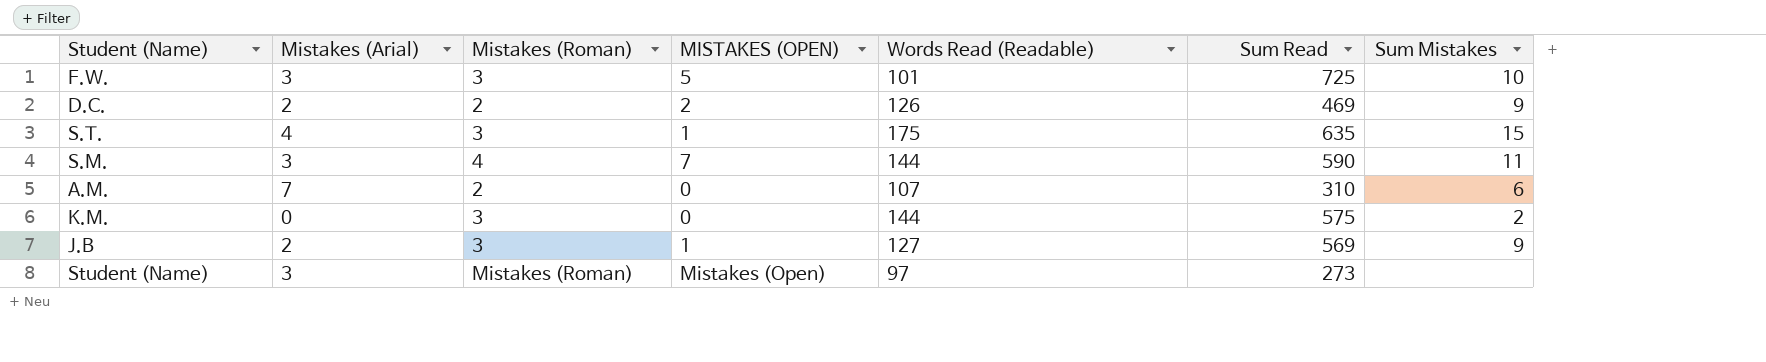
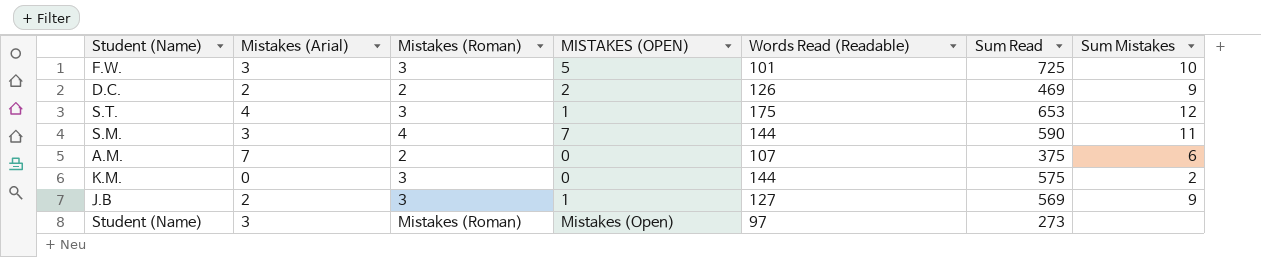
S.T. | Sum Read: 635 -> 653
S.T. | Sum Mistakes: 15 -> 12
A.M. | Sum Read: 310 -> 375

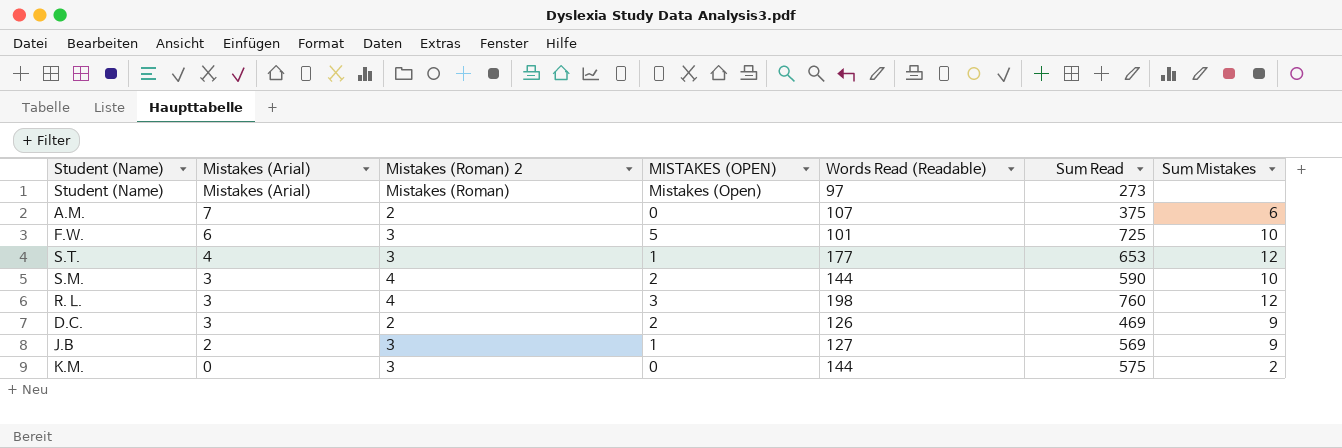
row order: none -> Mistakes (Arial) descending
column name: Mistakes (Roman) -> Mistakes (Roman) 2
Student (Name) | Mistakes (Arial): 3 -> Mistakes (Arial)
F.W. | Mistakes (Arial): 3 -> 6
S.T. | Words Read (Readable): 175 -> 177
S.M. | MISTAKES (OPEN): 7 -> 2
S.M. | Sum Mistakes: 11 -> 10
row R. L.: none -> 3 | 4 | 3 | 198 | 760 | 12
D.C. | Mistakes (Arial): 2 -> 3

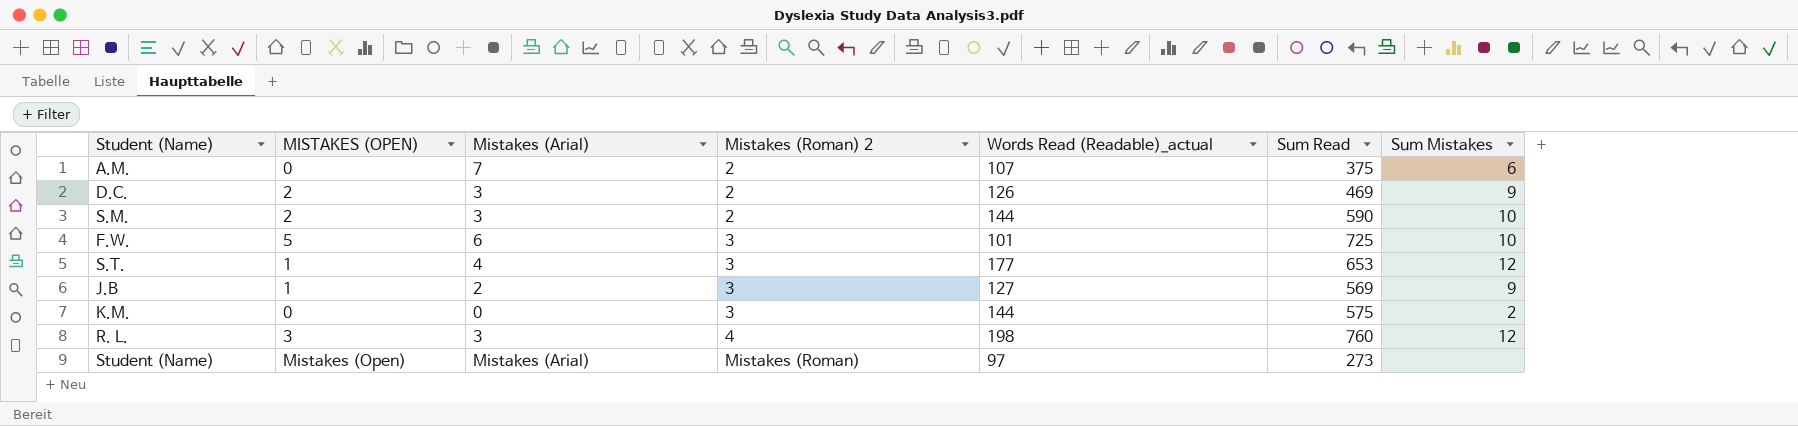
row order: Mistakes (Arial) descending -> Mistakes (Roman) 2 ascending
column MISTAKES (OPEN) | position: 4 -> 2
column name: Words Read (Readable) -> Words Read (Readable)_actual
S.M. | Mistakes (Roman) 2: 4 -> 2

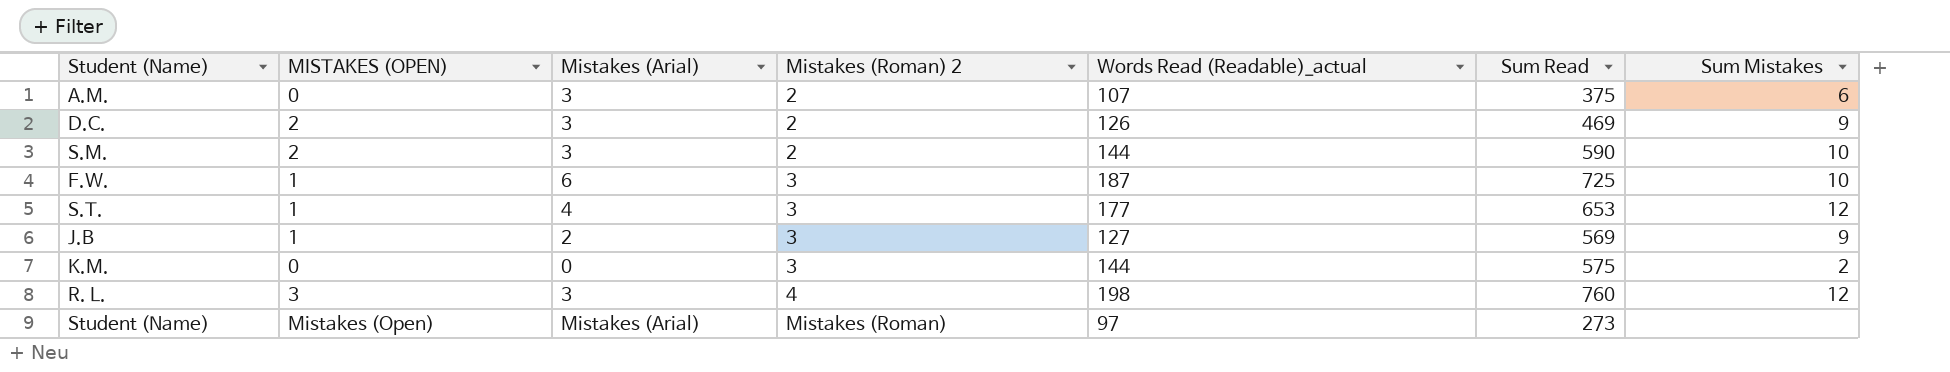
A.M. | Mistakes (Arial): 7 -> 3
F.W. | MISTAKES (OPEN): 5 -> 1
F.W. | Words Read (Readable)_actual: 101 -> 187

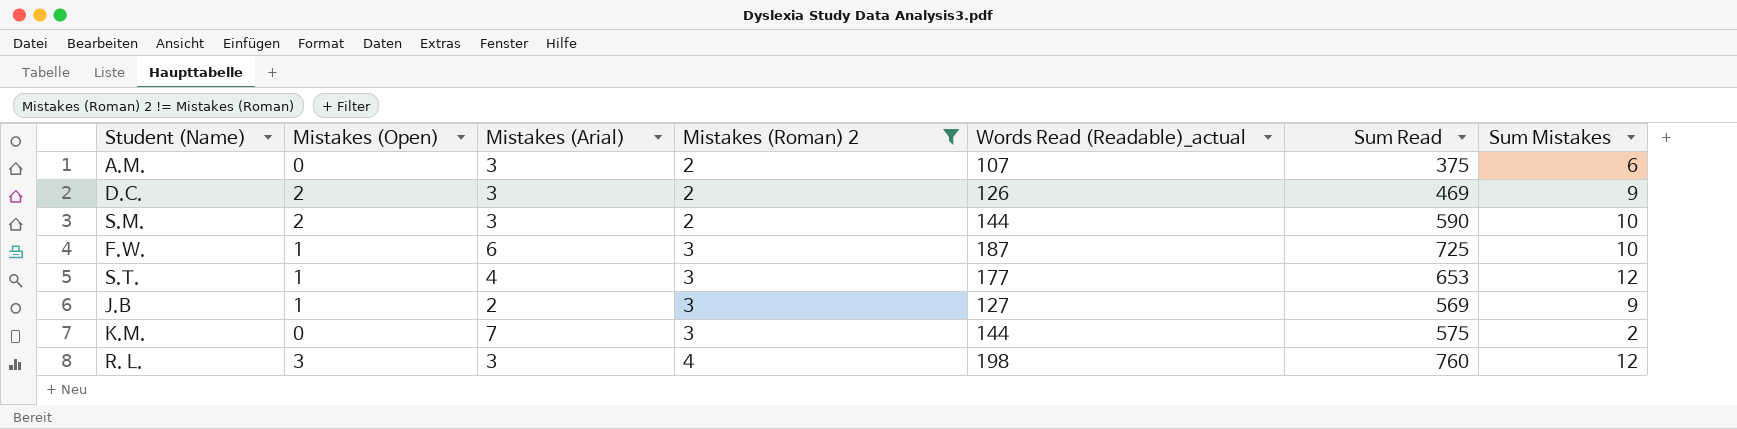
filter: none -> Mistakes (Roman) 2 != Mistakes (Roman)
column name: MISTAKES (OPEN) -> Mistakes (Open)
K.M. | Mistakes (Arial): 0 -> 7

